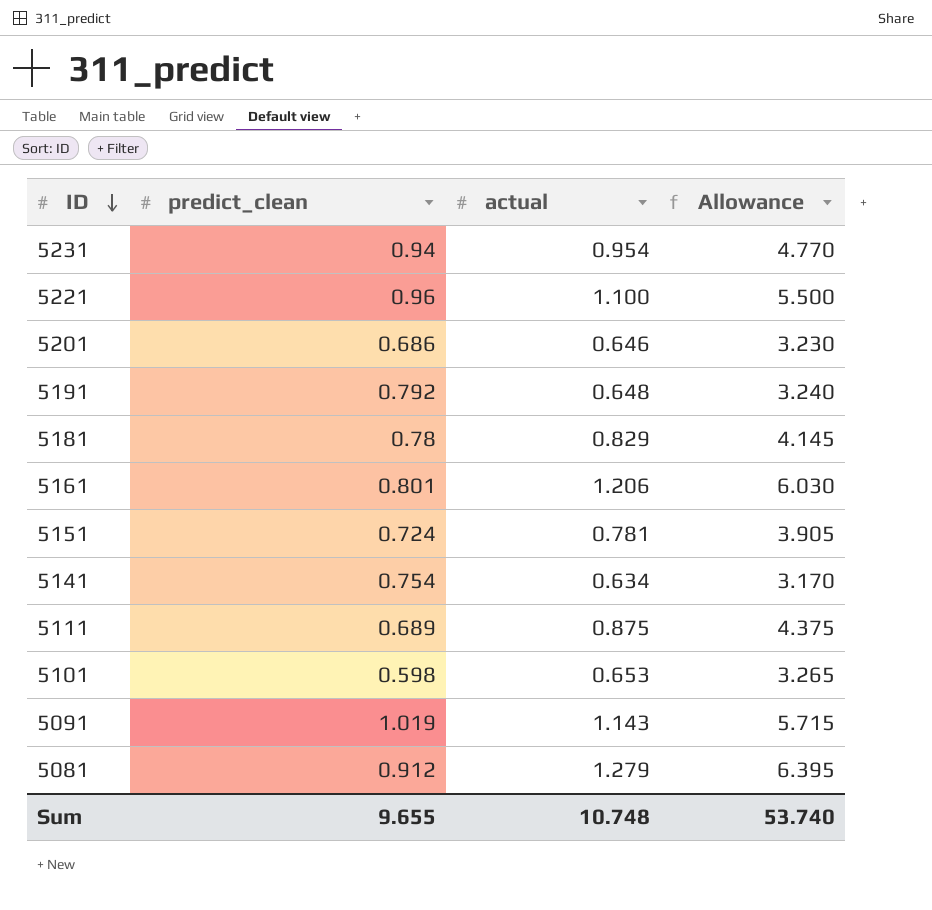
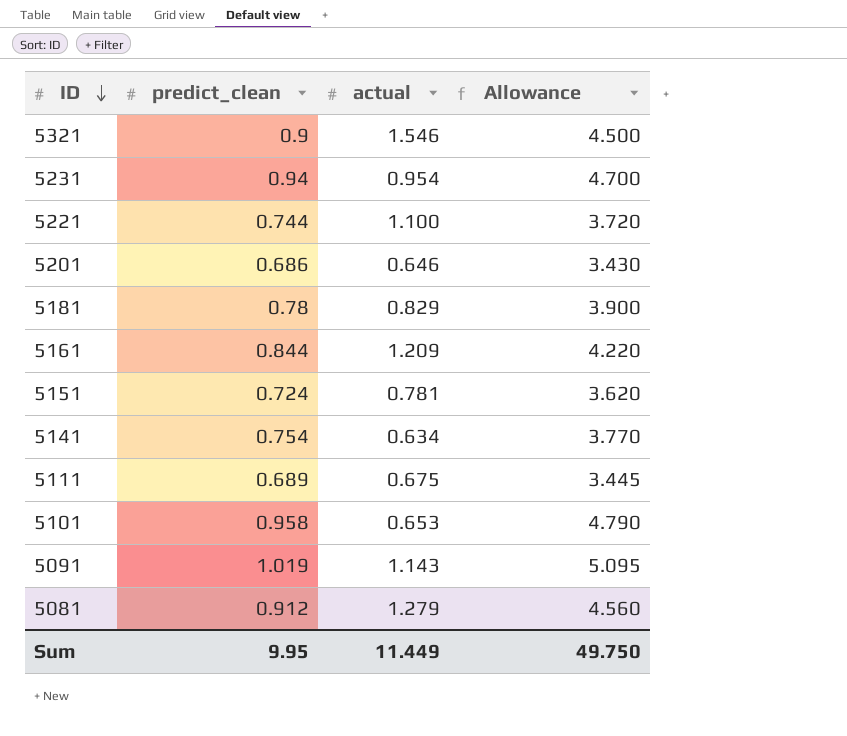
column Allowance | formula: [actual] * 5 -> [predict_clean] * 5
row 5191: 0.792 | 0.648 | 3.240 -> none
row 5321: none -> 0.9 | 1.546 | 4.500
5221 | predict_clean: 0.96 -> 0.744
5161 | predict_clean: 0.801 -> 0.844
5161 | actual: 1.206 -> 1.209
5111 | actual: 0.875 -> 0.675
5101 | predict_clean: 0.598 -> 0.958
Sum | predict_clean: 9.655 -> 9.95
Sum | actual: 10.748 -> 11.449
Sum | Allowance: 53.740 -> 49.750

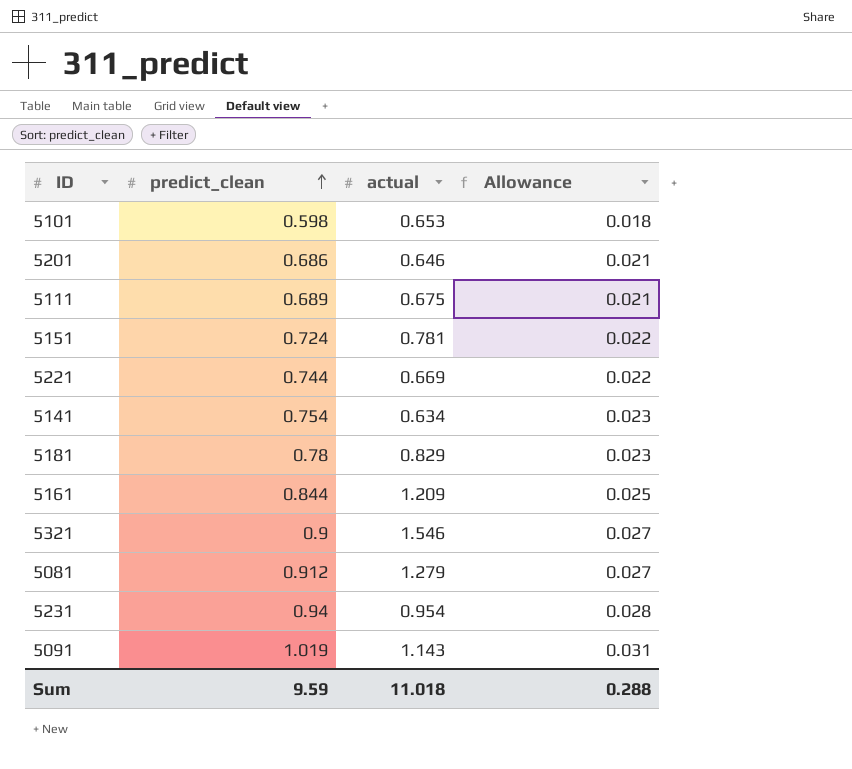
row order: ID descending -> predict_clean ascending
column Allowance | formula: [predict_clean] * 5 -> [predict_clean] * 0.03
5101 | predict_clean: 0.958 -> 0.598
5221 | actual: 1.100 -> 0.669
Sum | predict_clean: 9.95 -> 9.59
Sum | actual: 11.449 -> 11.018
Sum | Allowance: 49.750 -> 0.288

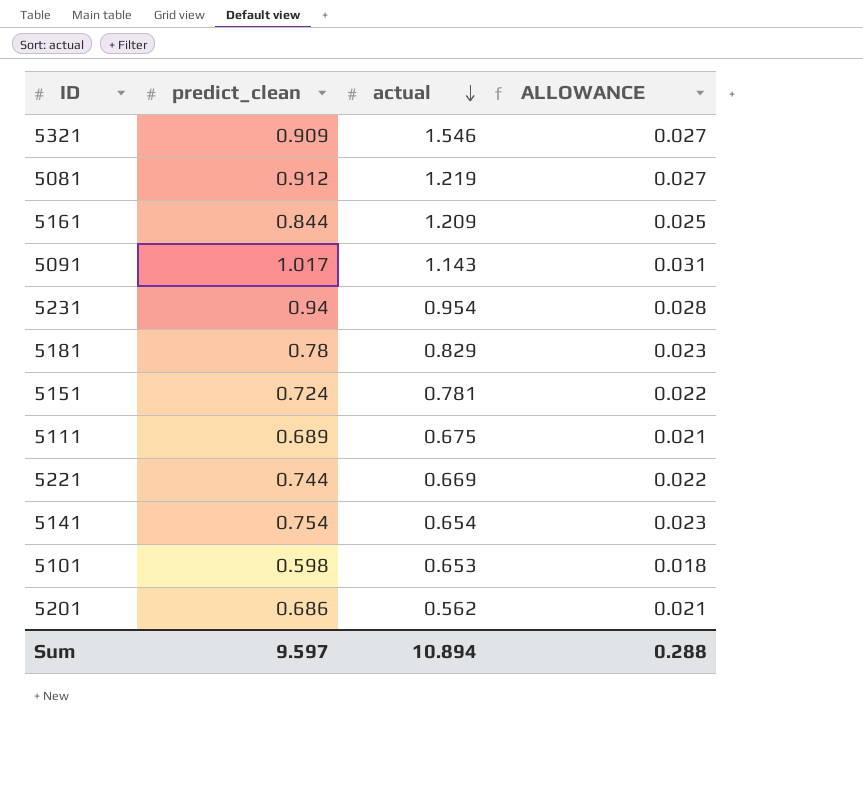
row order: predict_clean ascending -> actual descending
column name: Allowance -> ALLOWANCE
5321 | predict_clean: 0.9 -> 0.909
5081 | actual: 1.279 -> 1.219
5091 | predict_clean: 1.019 -> 1.017
5141 | actual: 0.634 -> 0.654
5201 | actual: 0.646 -> 0.562
Sum | predict_clean: 9.59 -> 9.597
Sum | actual: 11.018 -> 10.894

